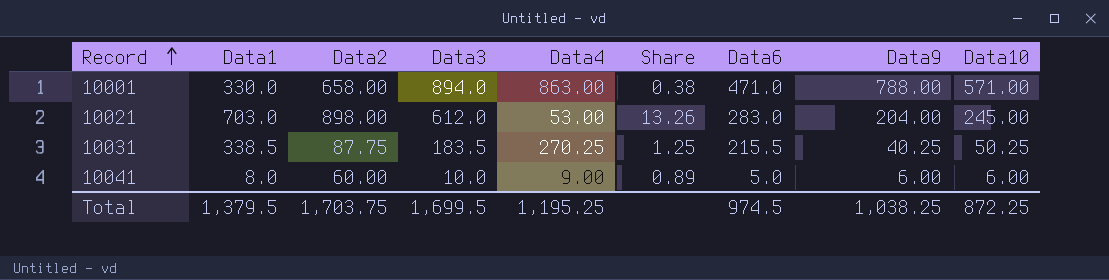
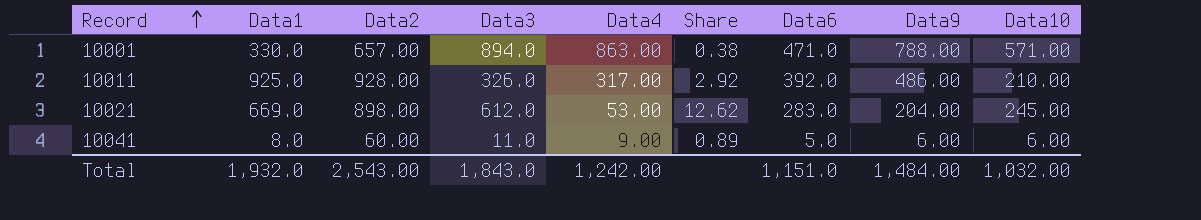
row 10031: 338.5 | 87.75 | 183.5 | 270.25 | 1.25 | 215.5 | 40.25 | 50.25 -> none
10001 | Data2: 658.00 -> 657.00
row 10011: none -> 925.0 | 928.00 | 326.0 | 317.00 | 2.92 | 392.0 | 486.00 | 210.00
10021 | Data1: 703.0 -> 669.0
10021 | Share: 13.26 -> 12.62
10041 | Data3: 10.0 -> 11.0
Total | Data1: 1,379.5 -> 1,932.0
Total | Data2: 1,703.75 -> 2,543.00
Total | Data3: 1,699.5 -> 1,843.0
Total | Data4: 1,195.25 -> 1,242.00
Total | Data6: 974.5 -> 1,151.0
Total | Data9: 1,038.25 -> 1,484.00
Total | Data10: 872.25 -> 1,032.00

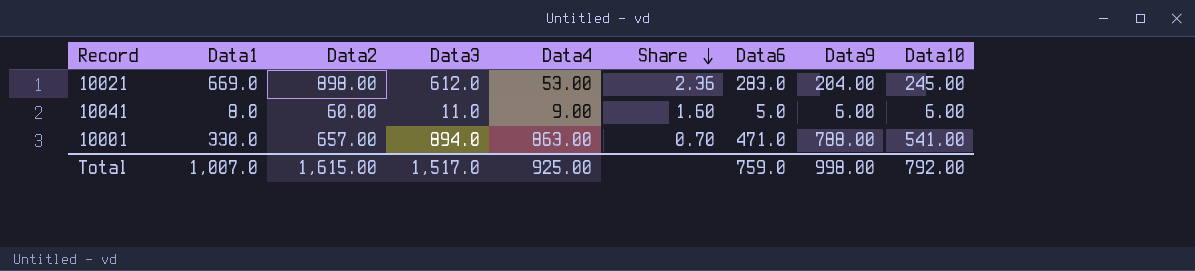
row order: Record ascending -> Share descending
column Share | formula: [Data1] / [Data4] -> [Data1] / [Data6]
row 10011: 925.0 | 928.00 | 326.0 | 317.00 | 2.92 | 392.0 | 486.00 | 210.00 -> none
10001 | Data10: 571.00 -> 541.00
Total | Data1: 1,932.0 -> 1,007.0
Total | Data2: 2,543.00 -> 1,615.00
Total | Data3: 1,843.0 -> 1,517.0
Total | Data4: 1,242.00 -> 925.00
Total | Data6: 1,151.0 -> 759.0
Total | Data9: 1,484.00 -> 998.00
Total | Data10: 1,032.00 -> 792.00

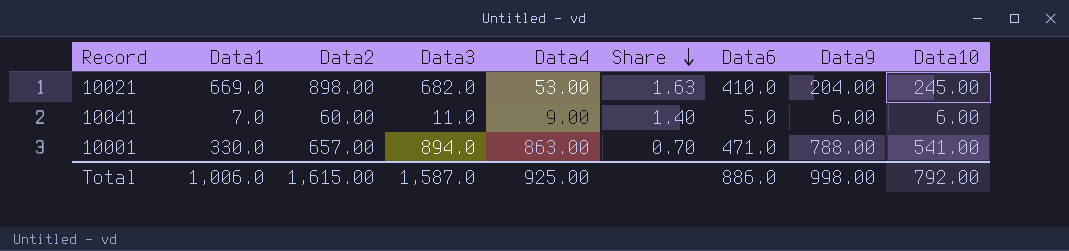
10021 | Data3: 612.0 -> 682.0
10021 | Share: 2.36 -> 1.63
10021 | Data6: 283.0 -> 410.0
10041 | Data1: 8.0 -> 7.0
10041 | Share: 1.60 -> 1.40
Total | Data1: 1,007.0 -> 1,006.0
Total | Data3: 1,517.0 -> 1,587.0
Total | Data6: 759.0 -> 886.0

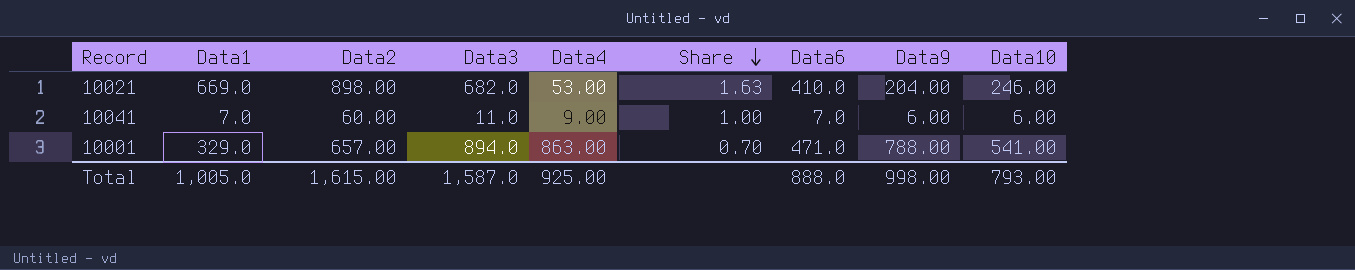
10021 | Data10: 245.00 -> 246.00
10041 | Share: 1.40 -> 1.00
10041 | Data6: 5.0 -> 7.0
10001 | Data1: 330.0 -> 329.0
Total | Data1: 1,006.0 -> 1,005.0
Total | Data6: 886.0 -> 888.0
Total | Data10: 792.00 -> 793.00

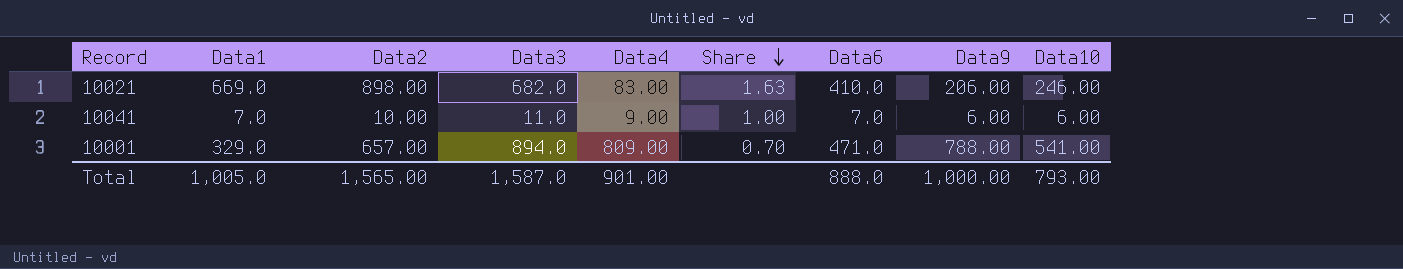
10021 | Data4: 53.00 -> 83.00
10021 | Data9: 204.00 -> 206.00
10041 | Data2: 60.00 -> 10.00
10001 | Data4: 863.00 -> 809.00
Total | Data2: 1,615.00 -> 1,565.00
Total | Data4: 925.00 -> 901.00
Total | Data9: 998.00 -> 1,000.00

